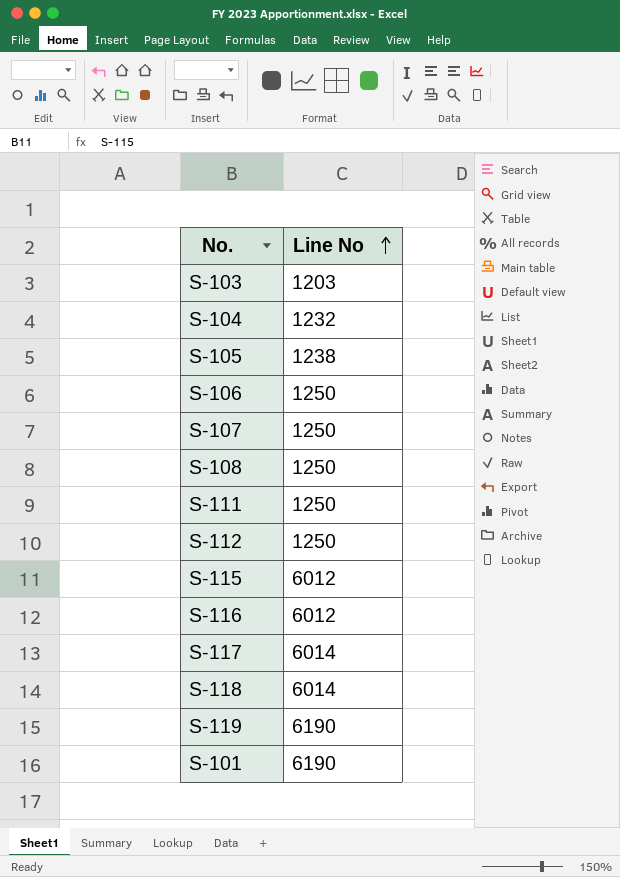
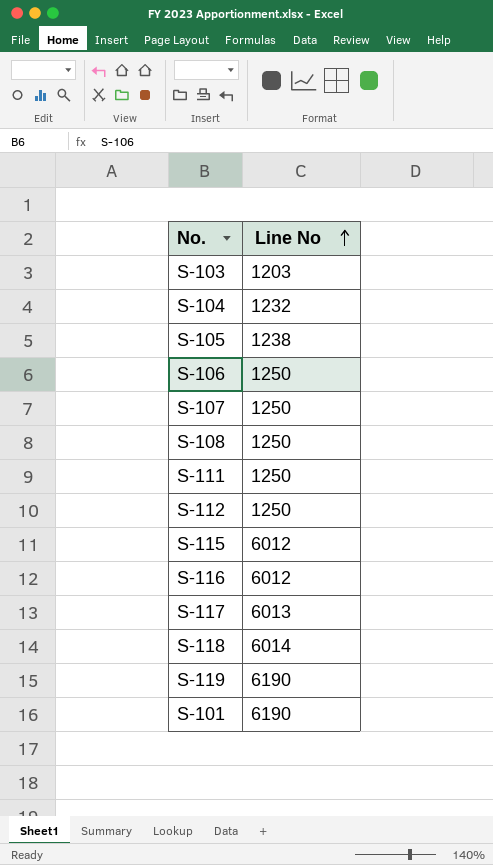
S-117 | Line No: 6014 -> 6013

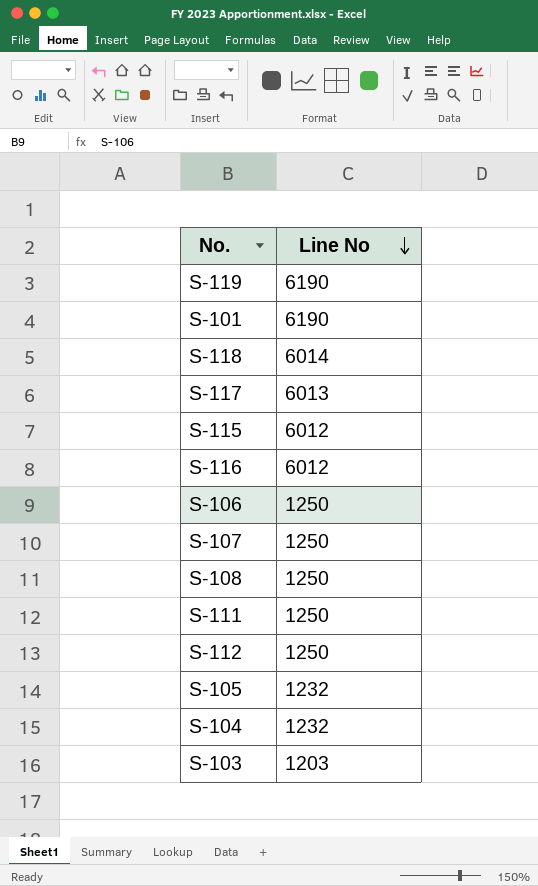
row order: Line No ascending -> Line No descending
S-105 | Line No: 1238 -> 1232

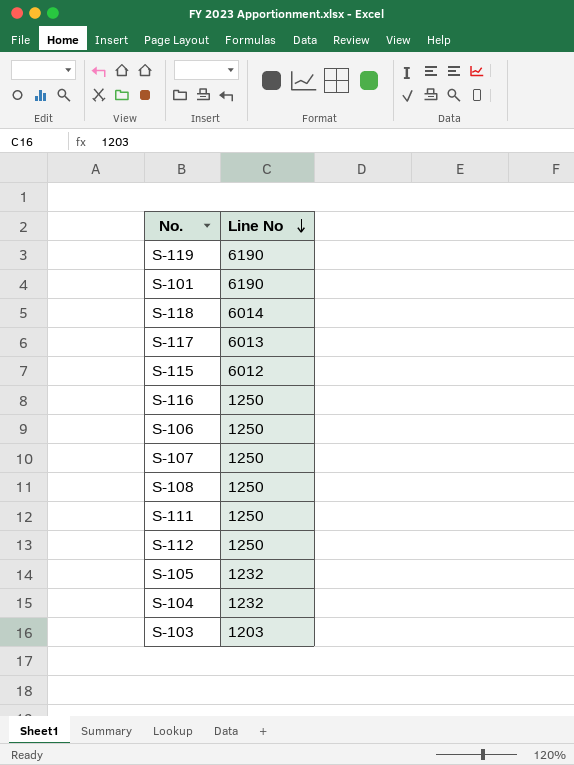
S-116 | Line No: 6012 -> 1250

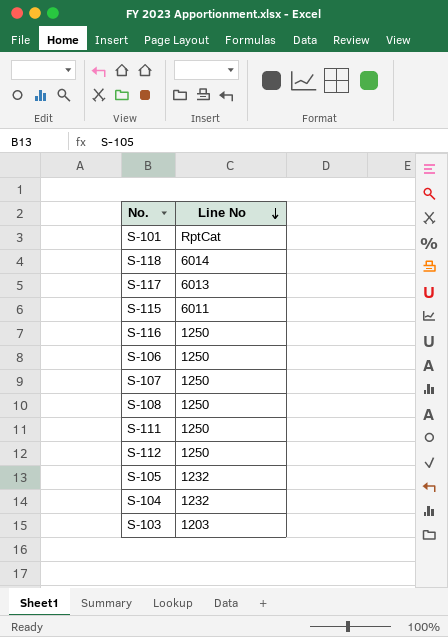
row S-119: 6190 -> none
S-101 | Line No: 6190 -> RptCat
S-115 | Line No: 6012 -> 6011

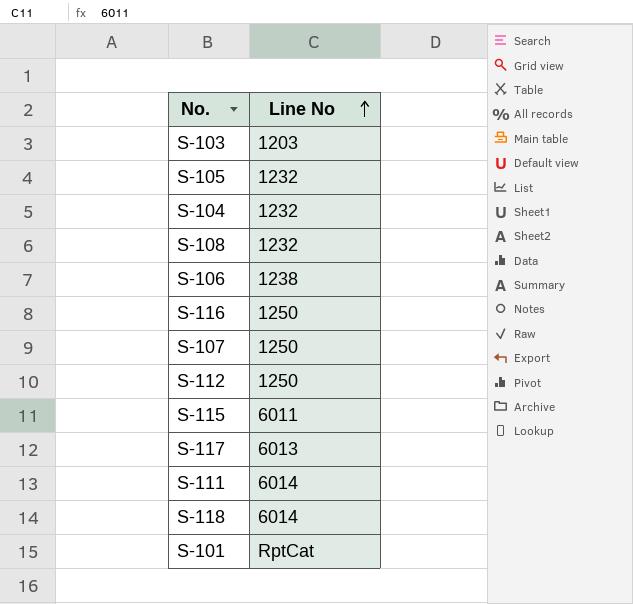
row order: Line No descending -> Line No ascending
S-108 | Line No: 1250 -> 1232
S-106 | Line No: 1250 -> 1238
S-111 | Line No: 1250 -> 6014

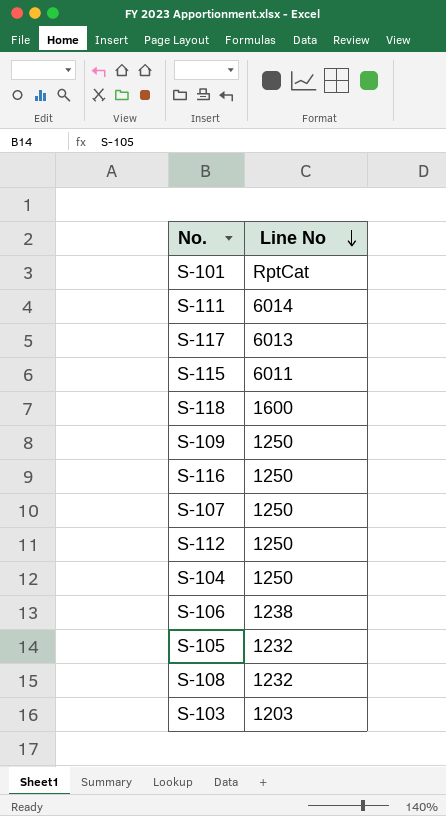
row order: Line No ascending -> Line No descending
S-118 | Line No: 6014 -> 1600
row S-109: none -> 1250
S-104 | Line No: 1232 -> 1250

